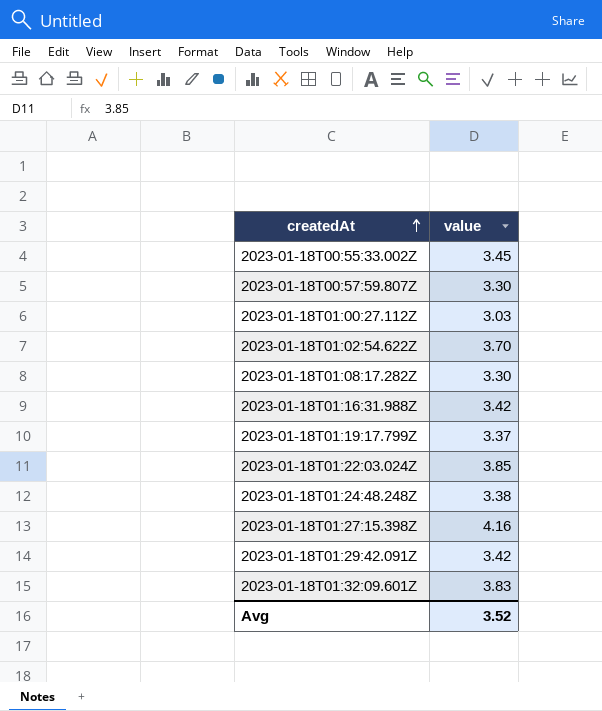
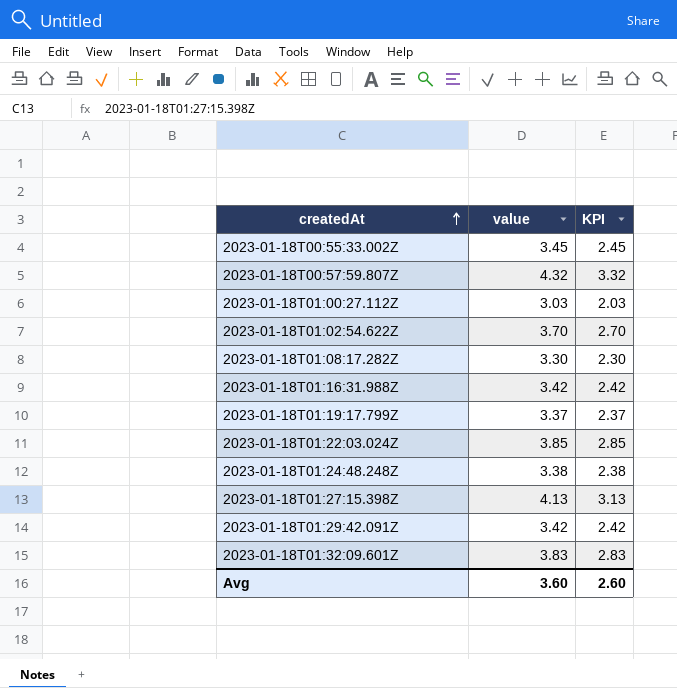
column KPI | formula: none -> [value] - 1
2023-01-18T00:57:59.807Z | value: 3.30 -> 4.32
2023-01-18T01:27:15.398Z | value: 4.16 -> 4.13
Avg | value: 3.52 -> 3.60

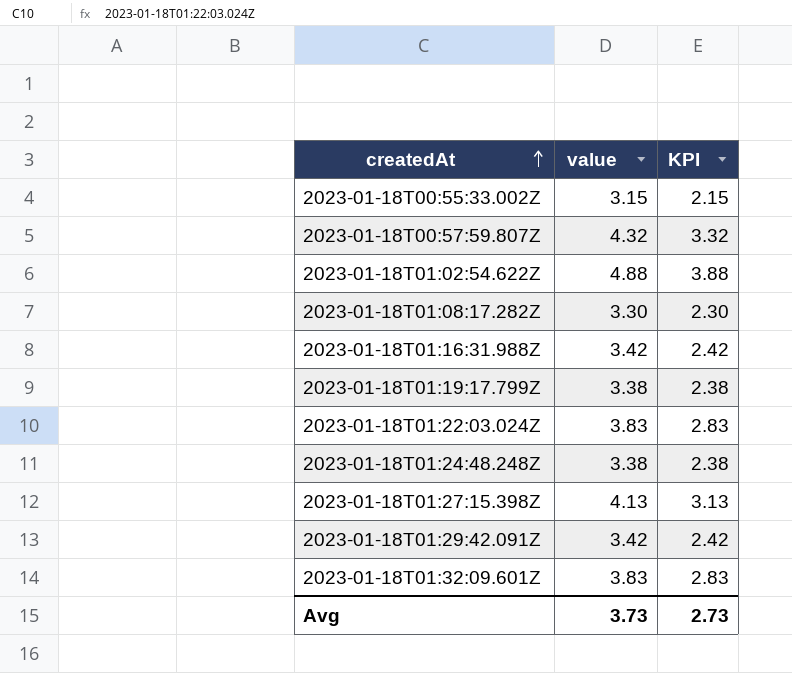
row 2023-01-18T01:00:27.112Z: 3.03 | 2.03 -> none
2023-01-18T00:55:33.002Z | value: 3.45 -> 3.15
2023-01-18T00:55:33.002Z | KPI: 2.45 -> 2.15
2023-01-18T01:02:54.622Z | value: 3.70 -> 4.88
2023-01-18T01:02:54.622Z | KPI: 2.70 -> 3.88
2023-01-18T01:19:17.799Z | value: 3.37 -> 3.38
2023-01-18T01:19:17.799Z | KPI: 2.37 -> 2.38
2023-01-18T01:22:03.024Z | value: 3.85 -> 3.83
2023-01-18T01:22:03.024Z | KPI: 2.85 -> 2.83
Avg | value: 3.60 -> 3.73
Avg | KPI: 2.60 -> 2.73

